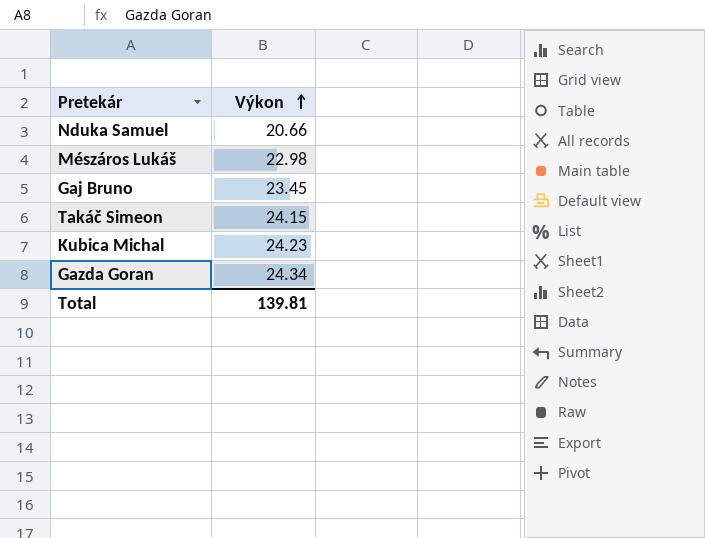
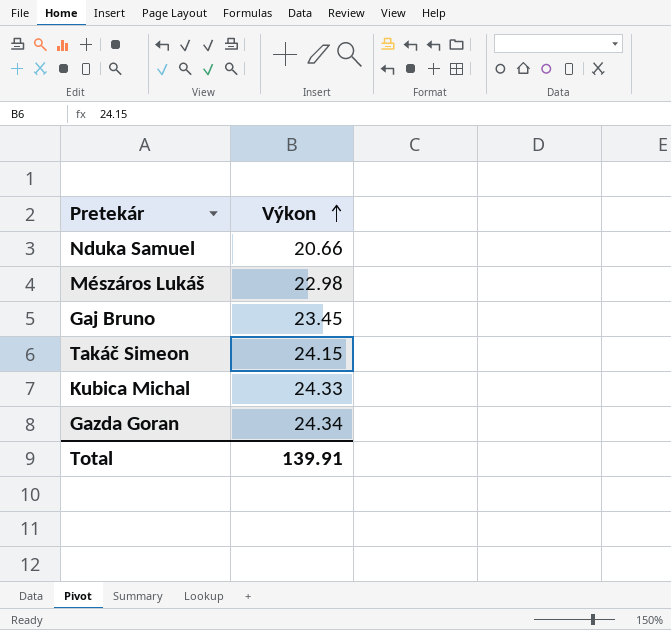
Kubica Michal | Výkon: 24.23 -> 24.33
Total | Výkon: 139.81 -> 139.91

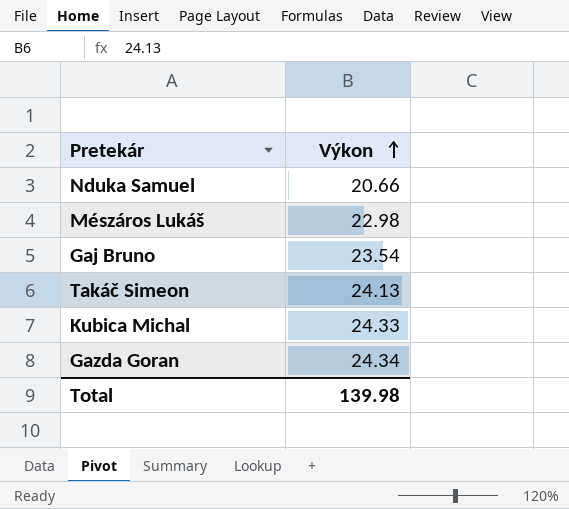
Gaj Bruno | Výkon: 23.45 -> 23.54
Takáč Simeon | Výkon: 24.15 -> 24.13
Total | Výkon: 139.91 -> 139.98

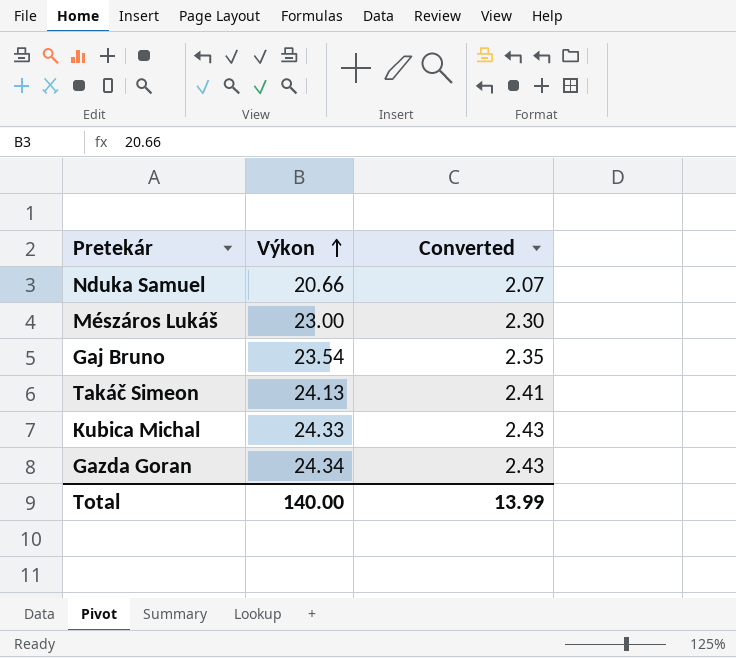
column Converted | formula: none -> [Výkon] * 0.1
Mészáros Lukáš | Výkon: 22.98 -> 23.00
Total | Výkon: 139.98 -> 140.00

